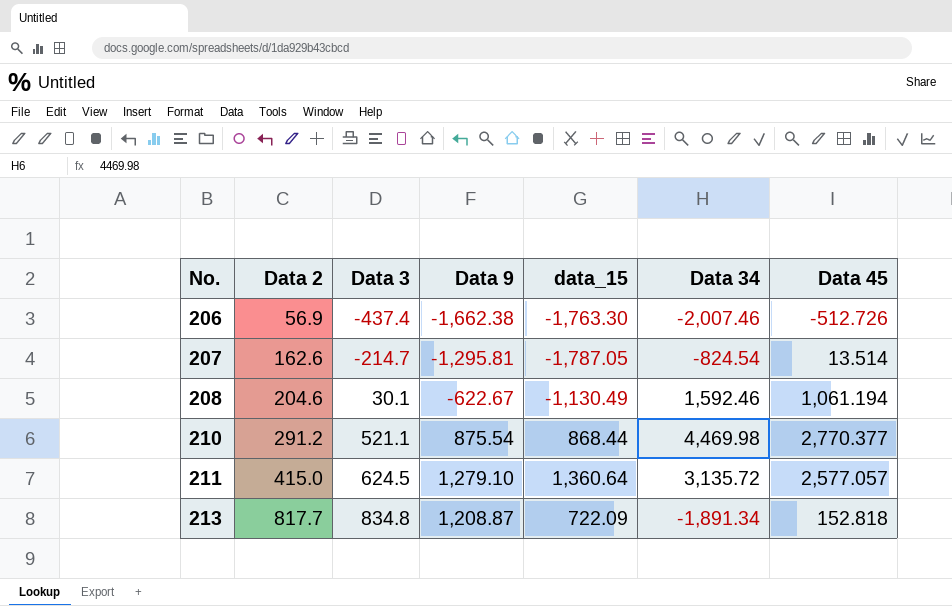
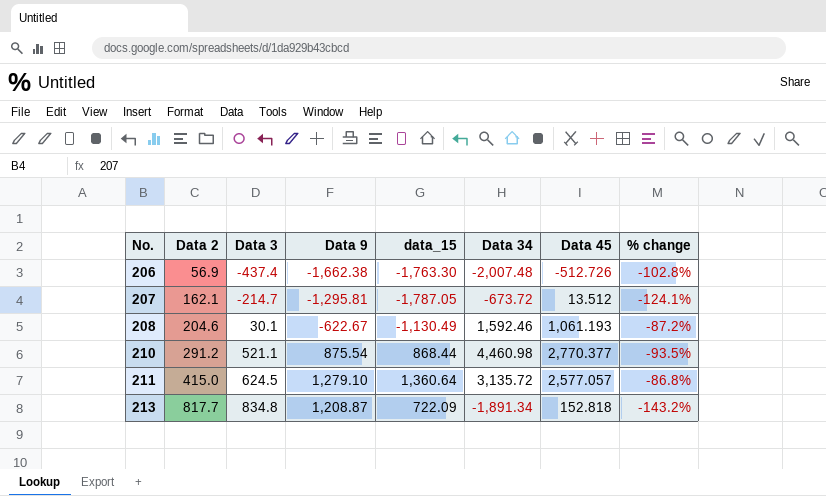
column % change | formula: none -> ([Data 2] - [Data 34]) / [Data 34]
206 | Data 34: -2,007.46 -> -2,007.48
207 | Data 2: 162.6 -> 162.1
207 | Data 34: -824.54 -> -673.72
207 | Data 45: 13.514 -> 13.512
208 | Data 45: 1,061.194 -> 1,061.193
210 | Data 34: 4,469.98 -> 4,460.98

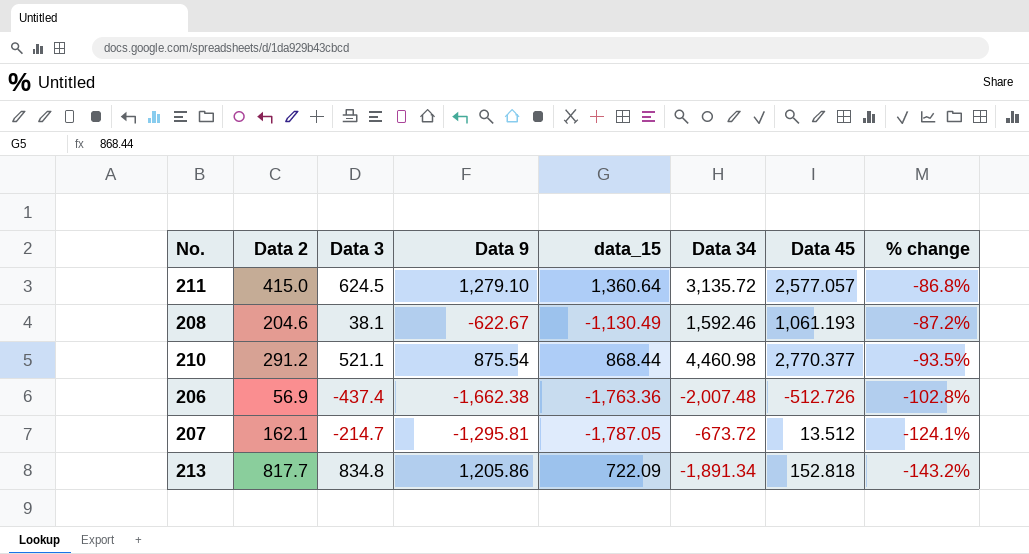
row order: No. ascending -> % change descending
208 | Data 3: 30.1 -> 38.1
206 | data_15: -1,763.30 -> -1,763.36
213 | Data 9: 1,208.87 -> 1,205.86

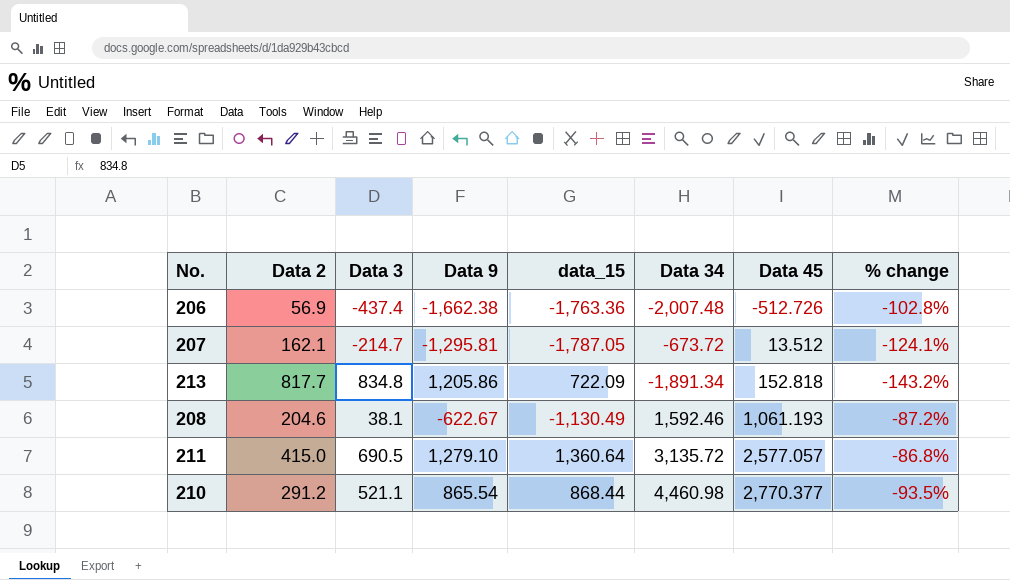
row order: % change descending -> Data 45 ascending
211 | Data 3: 624.5 -> 690.5
210 | Data 9: 875.54 -> 865.54

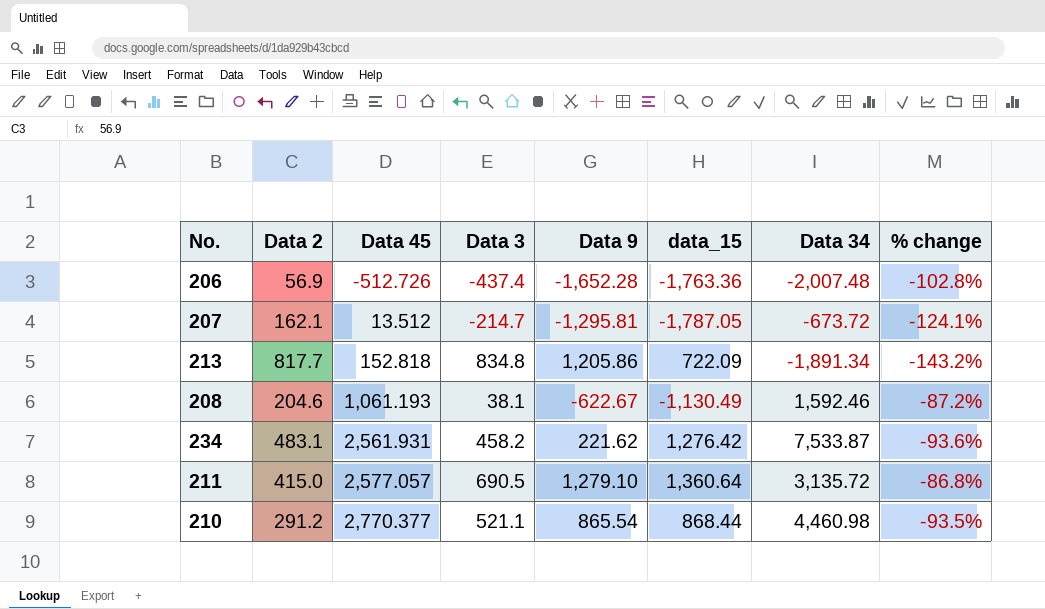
column Data 45 | position: 7 -> 3
206 | Data 9: -1,662.38 -> -1,652.28
row 234: none -> 483.1 | 2,561.931 | 458.2 | 221.62 | 1,276.42 | 7,533.87 | -93.6%

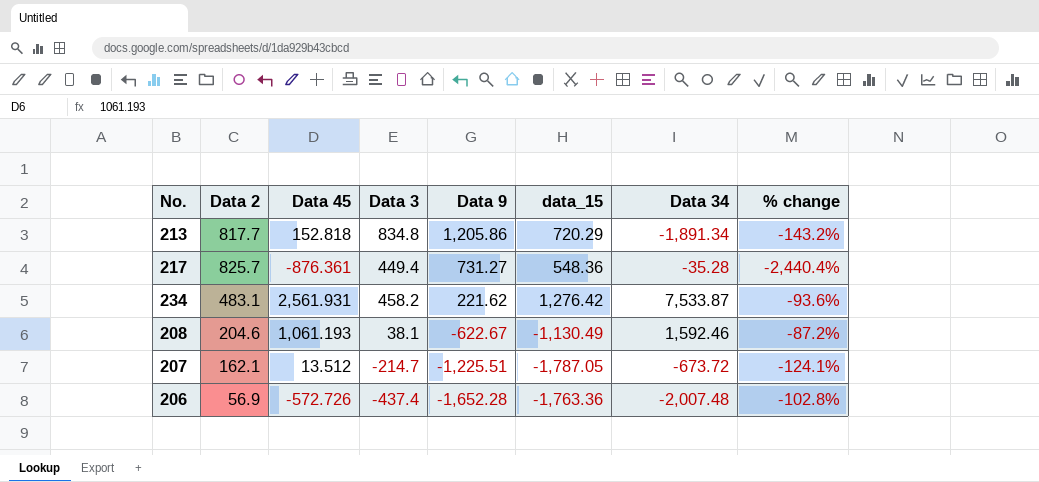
row order: Data 45 ascending -> Data 9 descending
row 211: 415.0 | 2,577.057 | 690.5 | 1,279.10 | 1,360.64 | 3,135.72 | -86.8% -> none
row 210: 291.2 | 2,770.377 | 521.1 | 865.54 | 868.44 | 4,460.98 | -93.5% -> none
213 | data_15: 722.09 -> 720.29
row 217: none -> 825.7 | -876.361 | 449.4 | 731.27 | 548.36 | -35.28 | -2,440.4%
207 | Data 9: -1,295.81 -> -1,225.51
206 | Data 45: -512.726 -> -572.726

